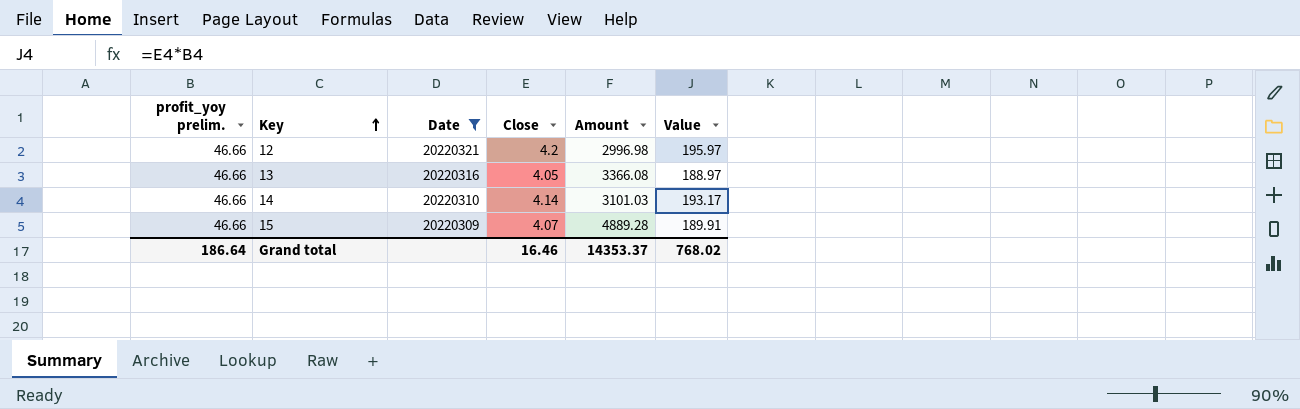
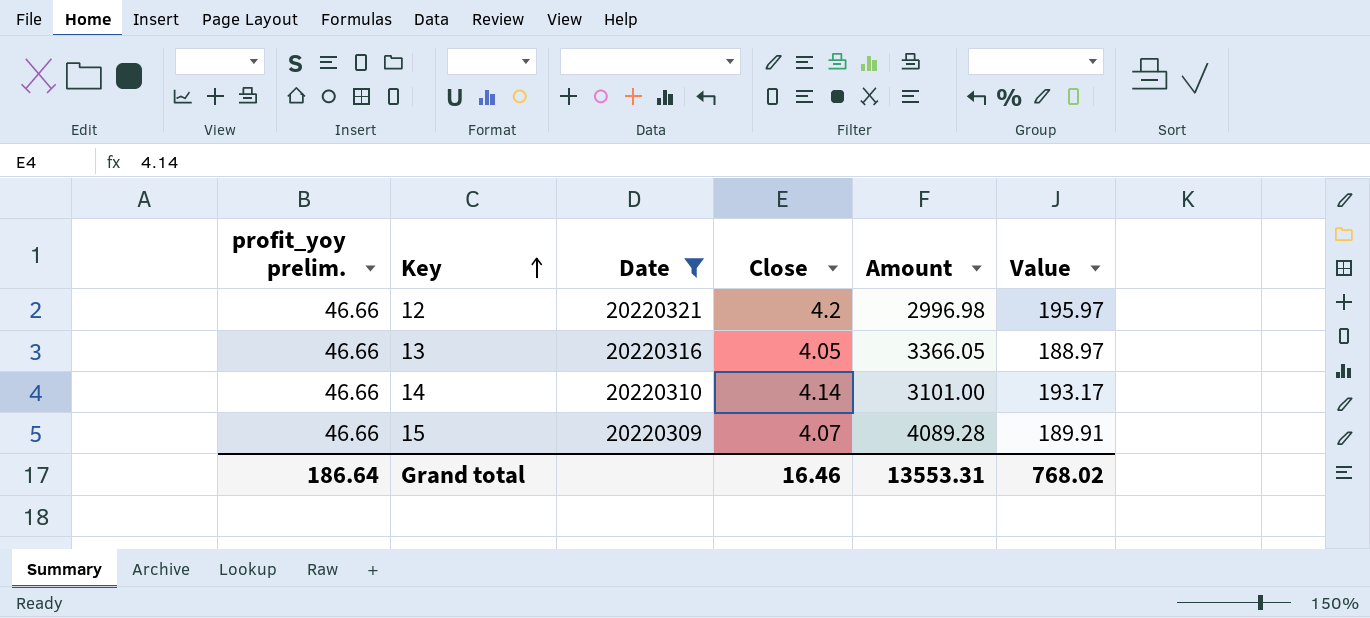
13 | Amount: 3366.08 -> 3366.05
14 | Amount: 3101.03 -> 3101.00
15 | Amount: 4889.28 -> 4089.28
Grand total | Amount: 14353.37 -> 13553.31

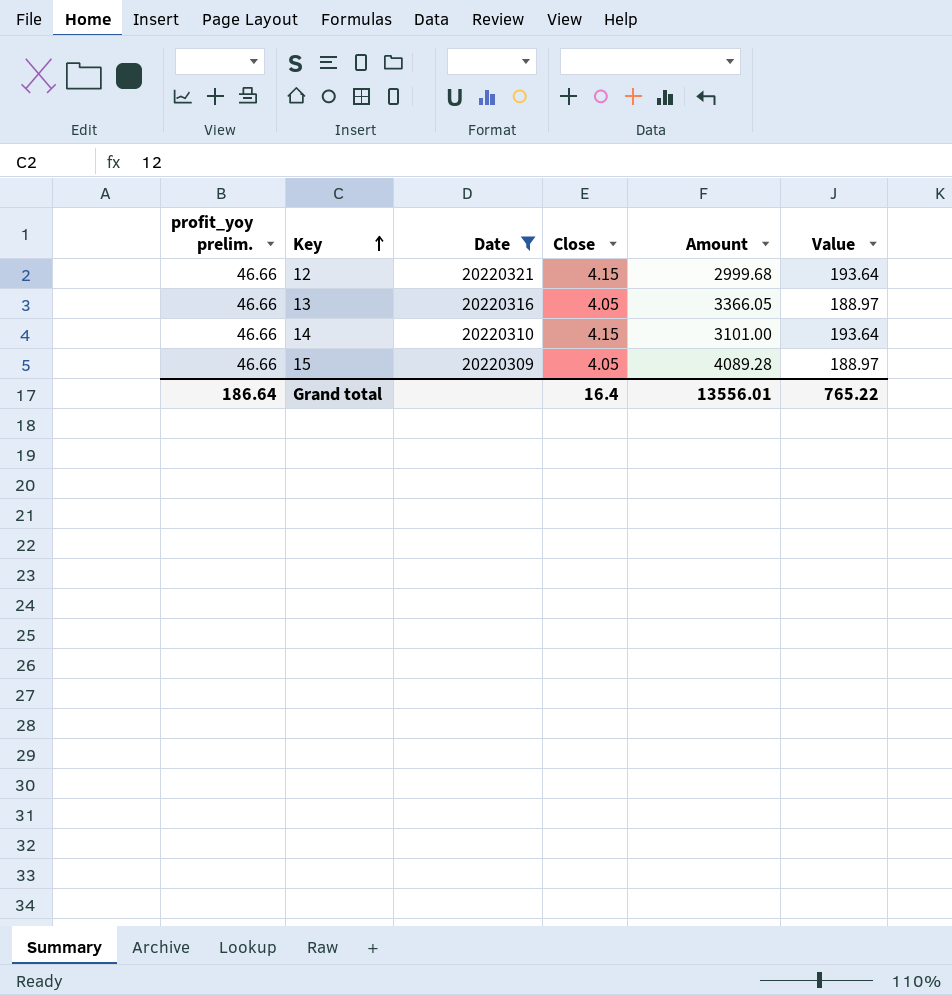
12 | Close: 4.2 -> 4.15
12 | Amount: 2996.98 -> 2999.68
12 | Value: 195.97 -> 193.64
14 | Close: 4.14 -> 4.15
14 | Value: 193.17 -> 193.64
15 | Close: 4.07 -> 4.05
15 | Value: 189.91 -> 188.97
Grand total | Close: 16.46 -> 16.4
Grand total | Amount: 13553.31 -> 13556.01
Grand total | Value: 768.02 -> 765.22

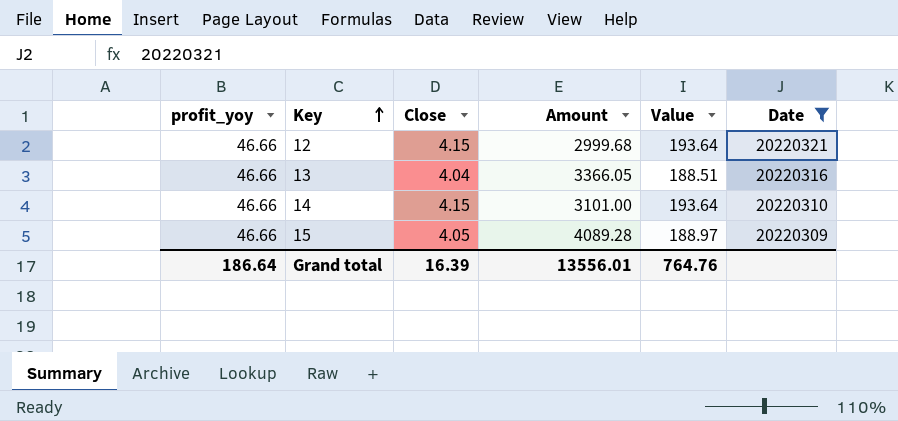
column name: profit_yoy prelim. -> profit_yoy
column Date | position: 3 -> 6
13 | Close: 4.05 -> 4.04
13 | Value: 188.97 -> 188.51
Grand total | Close: 16.4 -> 16.39
Grand total | Value: 765.22 -> 764.76

